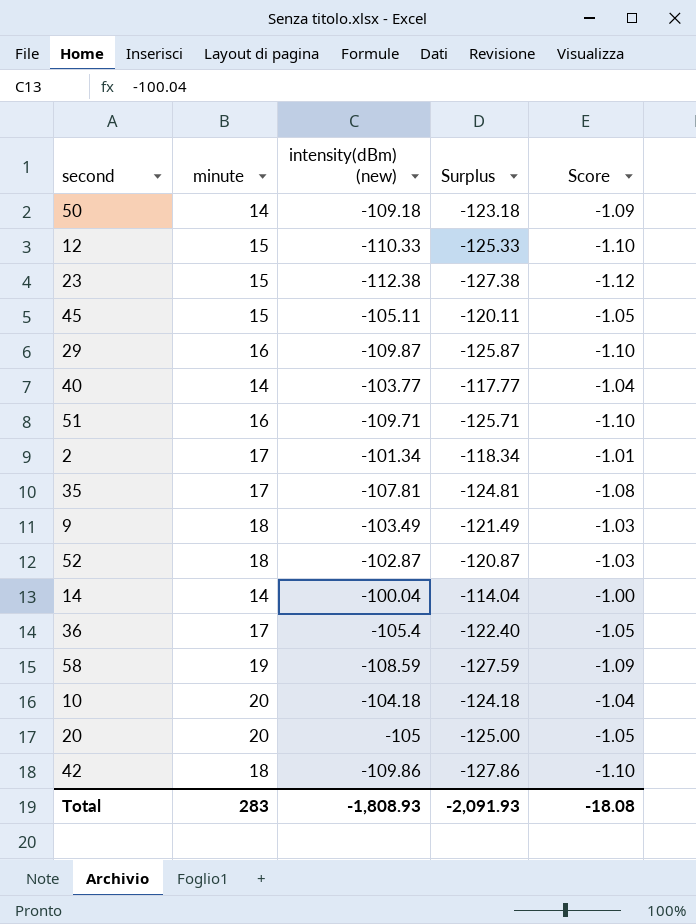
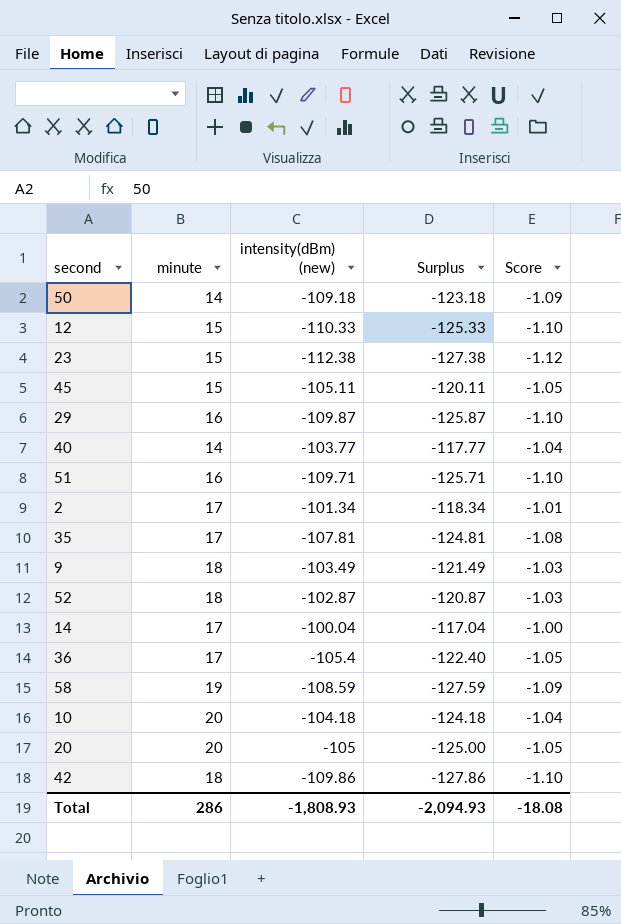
14 | minute: 14 -> 17
14 | Surplus: -114.04 -> -117.04
Total | minute: 283 -> 286
Total | Surplus: -2,091.93 -> -2,094.93

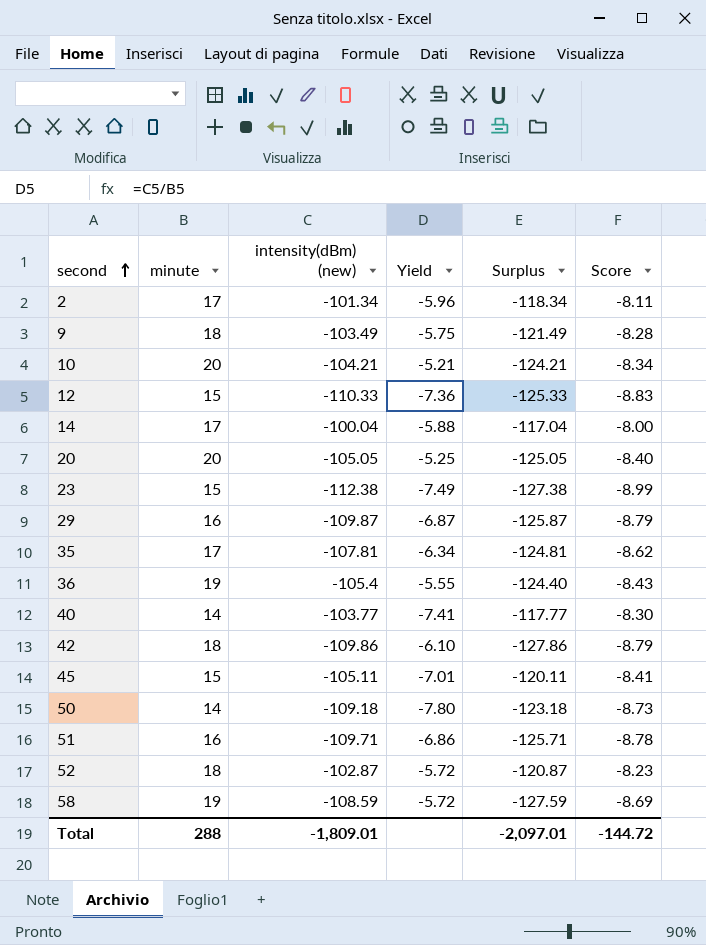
row order: none -> second ascending
column Yield | formula: none -> [intensity(dBm) (new)] / [minute]
column Score | formula: [intensity(dBm) (new)] * 0.01 -> [intensity(dBm) (new)] * 0.08
10 | intensity(dBm) (new): -104.18 -> -104.21
10 | Surplus: -124.18 -> -124.21
20 | intensity(dBm) (new): -105 -> -105.05
20 | Surplus: -125.00 -> -125.05
36 | minute: 17 -> 19
36 | Surplus: -122.40 -> -124.40
Total | minute: 286 -> 288
Total | intensity(dBm) (new): -1,808.93 -> -1,809.01
Total | Surplus: -2,094.93 -> -2,097.01
Total | Score: -18.08 -> -144.72

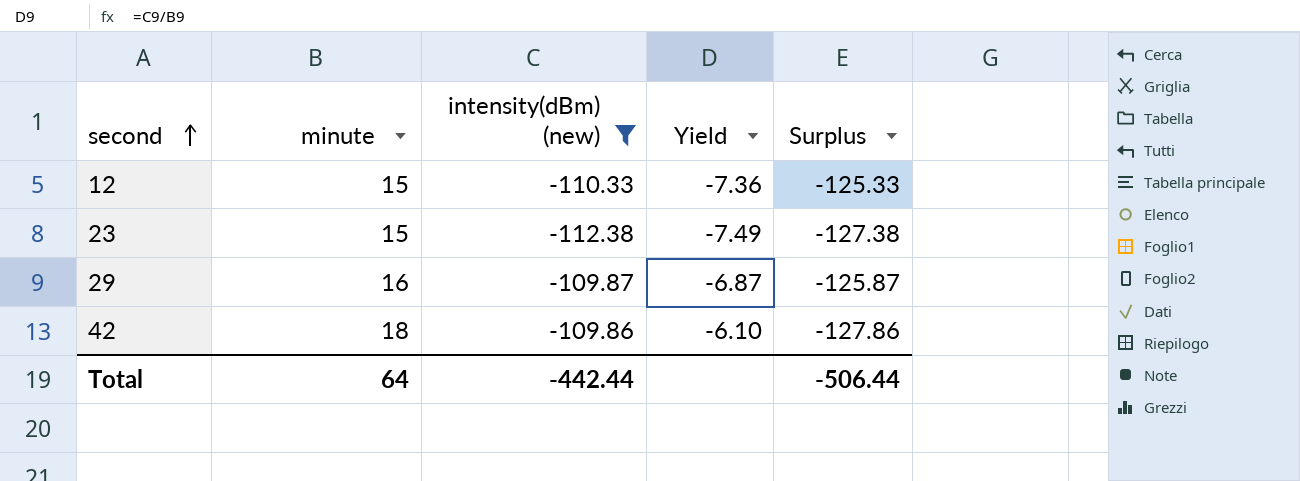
filter: none -> intensity(dBm) (new) <= -109.86
column Score | formula: [intensity(dBm) (new)] * 0.08 -> none
Total | minute: 288 -> 64
Total | intensity(dBm) (new): -1,809.01 -> -442.44
Total | Surplus: -2,097.01 -> -506.44

